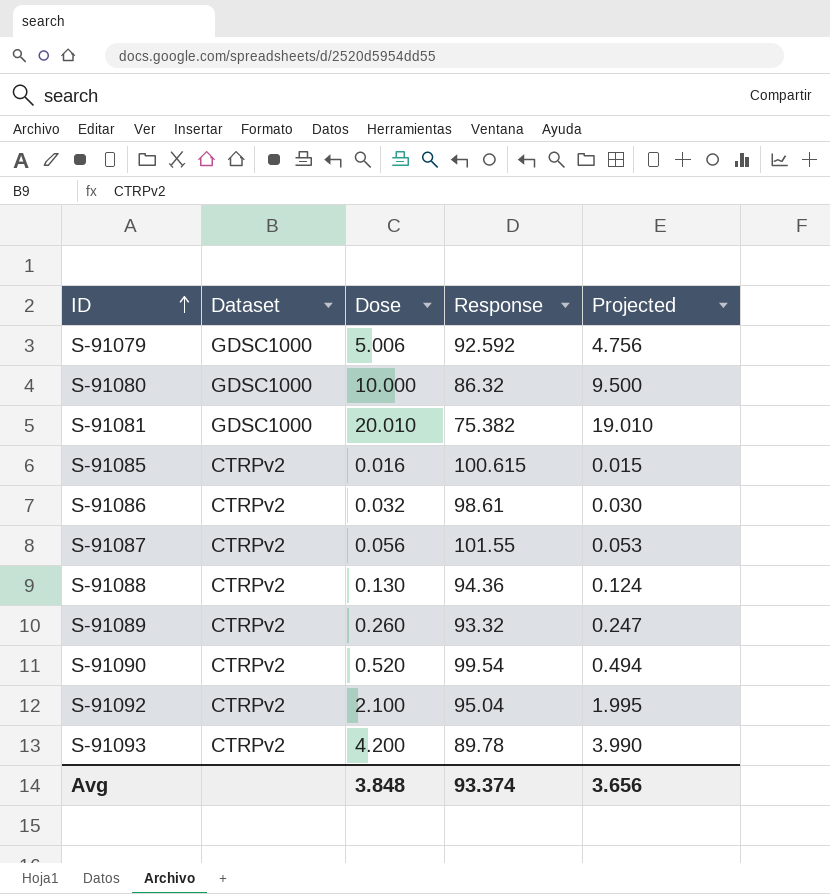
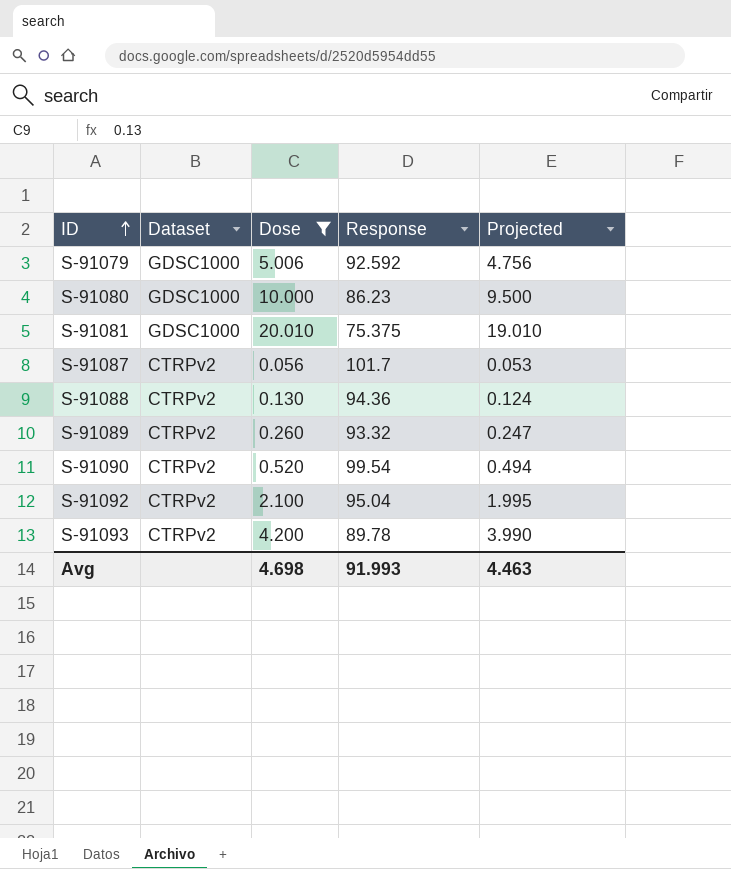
filter: none -> Dose >= 0.056
S-91080 | Response: 86.32 -> 86.23
S-91081 | Response: 75.382 -> 75.375
S-91087 | Response: 101.55 -> 101.7
Avg | Dose: 3.848 -> 4.698
Avg | Response: 93.374 -> 91.993
Avg | Projected: 3.656 -> 4.463

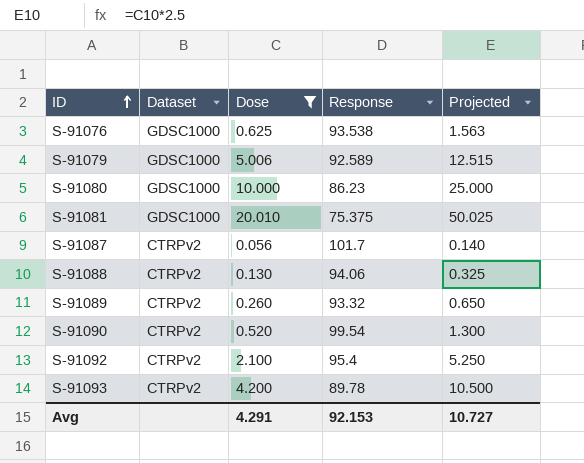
column Projected | formula: [Dose] * 0.95 -> [Dose] * 2.5
row S-91076: none -> GDSC1000 | 0.625 | 93.538 | 1.563
S-91079 | Response: 92.592 -> 92.589
S-91088 | Response: 94.36 -> 94.06
S-91092 | Response: 95.04 -> 95.4
Avg | Dose: 4.698 -> 4.291
Avg | Response: 91.993 -> 92.153
Avg | Projected: 4.463 -> 10.727

